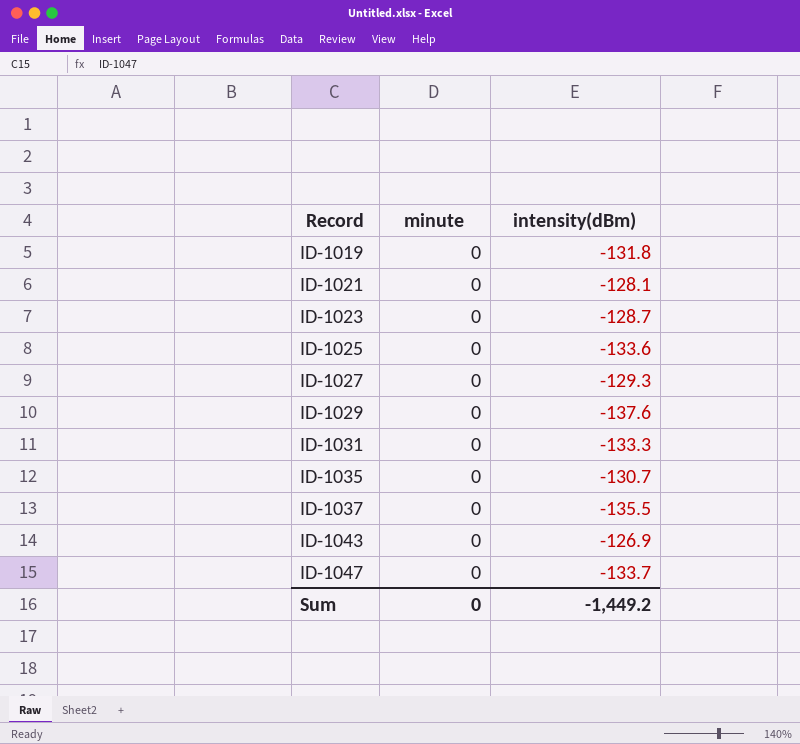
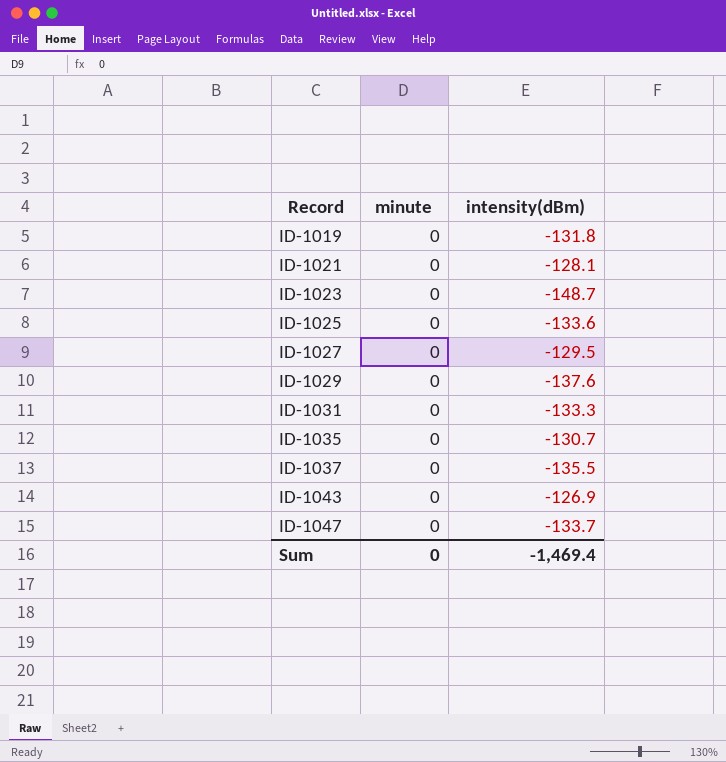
ID-1023 | intensity(dBm): -128.7 -> -148.7
ID-1027 | intensity(dBm): -129.3 -> -129.5
Sum | intensity(dBm): -1,449.2 -> -1,469.4

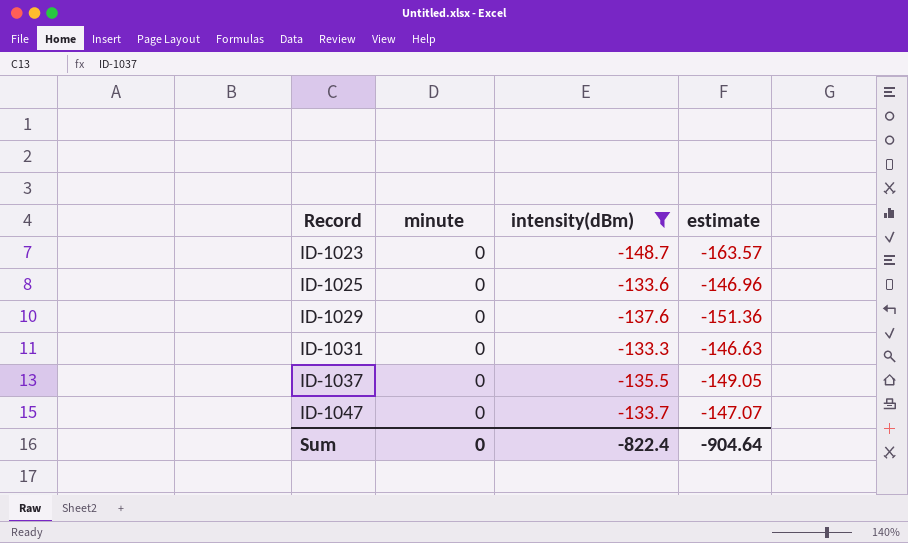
filter: none -> intensity(dBm) <= -133.3
column estimate | formula: none -> [intensity(dBm)] * 1.1
Sum | intensity(dBm): -1,469.4 -> -822.4

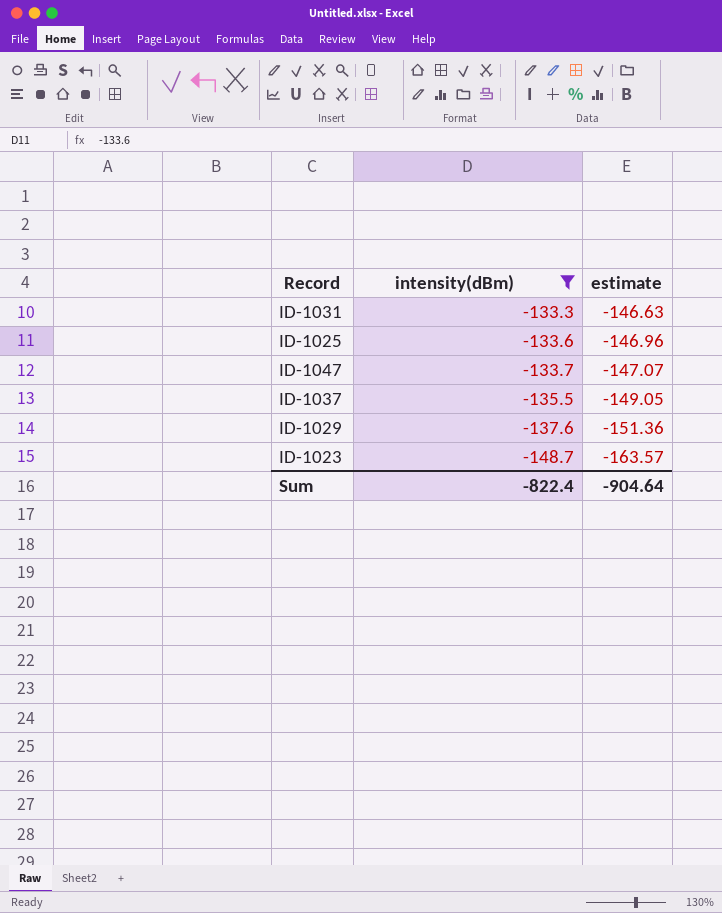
row order: Record ascending -> intensity(dBm) descending
column minute | position: 2 -> none

